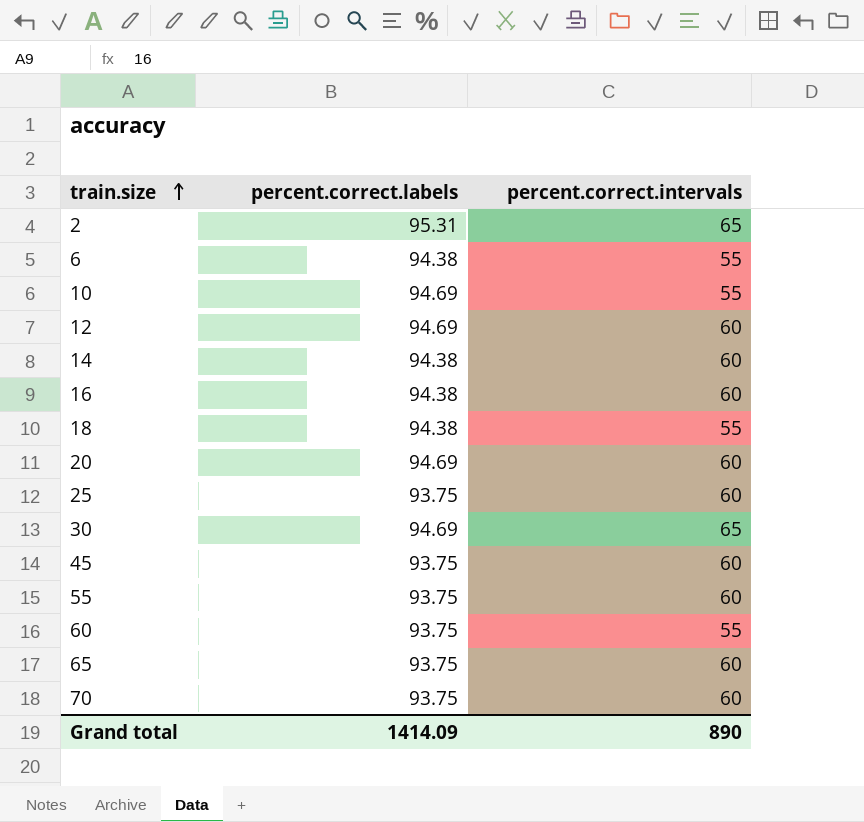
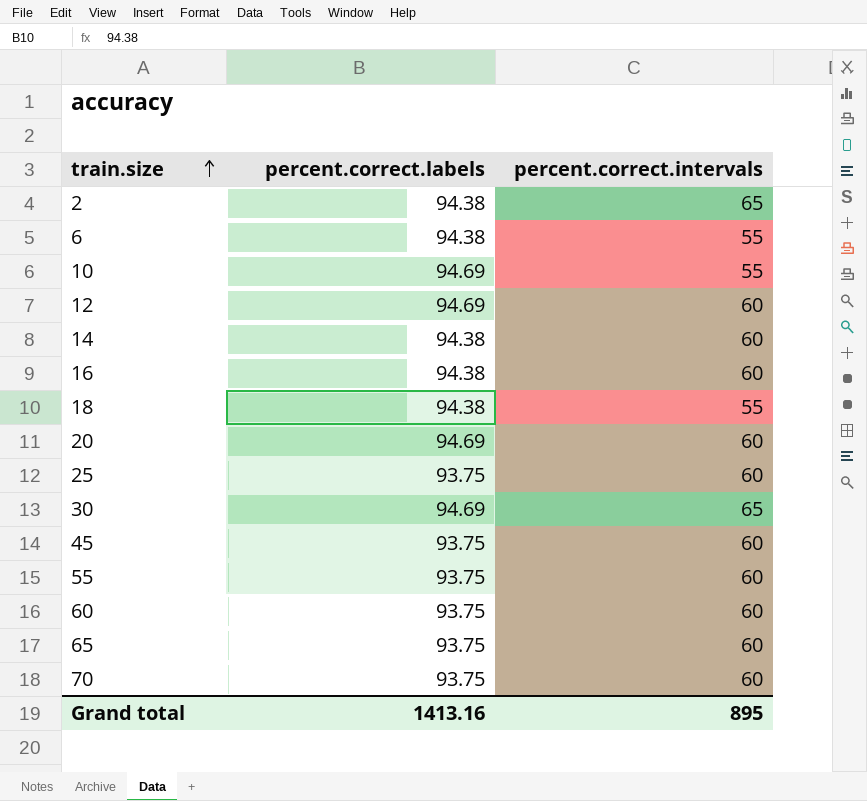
2 | percent.correct.labels: 95.31 -> 94.38
60 | percent.correct.intervals: 55 -> 60
Grand total | percent.correct.labels: 1414.09 -> 1413.16
Grand total | percent.correct.intervals: 890 -> 895

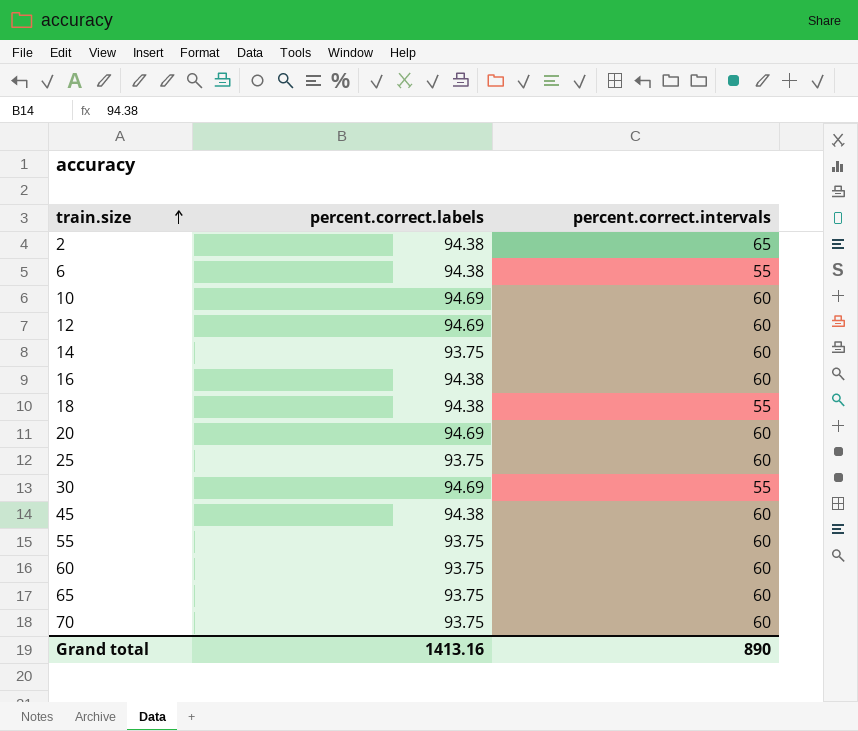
10 | percent.correct.intervals: 55 -> 60
14 | percent.correct.labels: 94.38 -> 93.75
30 | percent.correct.intervals: 65 -> 55
45 | percent.correct.labels: 93.75 -> 94.38
Grand total | percent.correct.intervals: 895 -> 890

